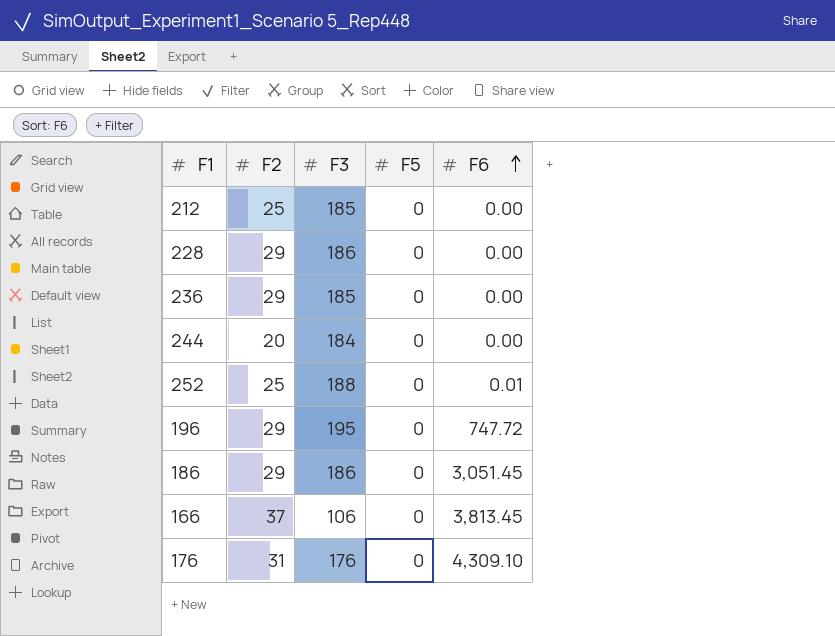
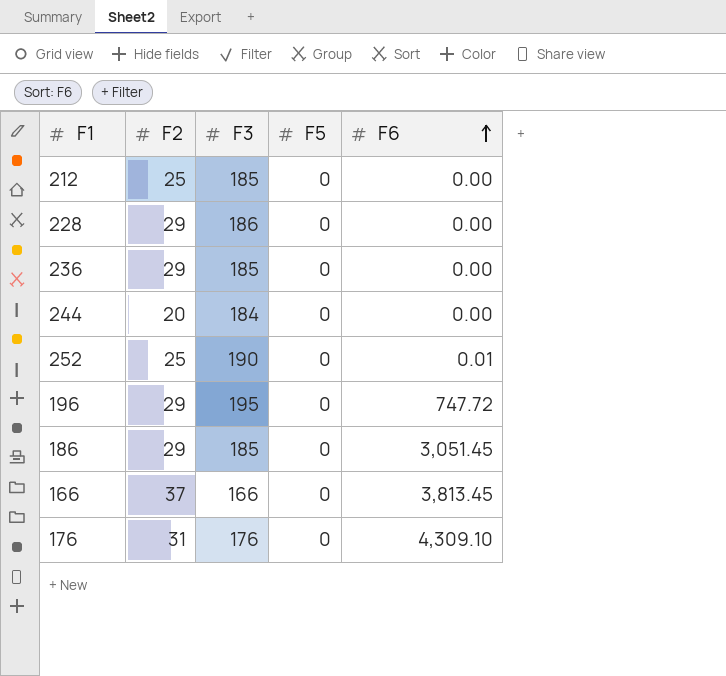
252 | F3: 188 -> 190
186 | F3: 186 -> 185
166 | F3: 106 -> 166

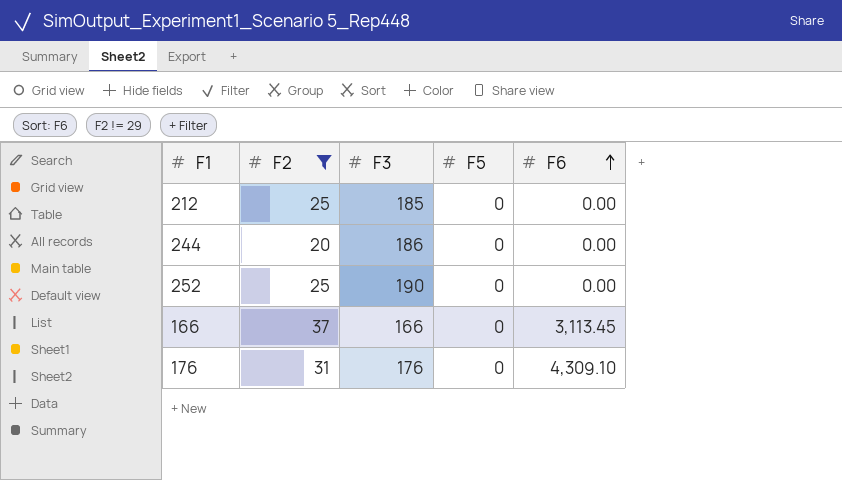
filter: none -> F2 != 29
244 | F3: 184 -> 186
252 | F6: 0.01 -> 0.00
166 | F6: 3,813.45 -> 3,113.45

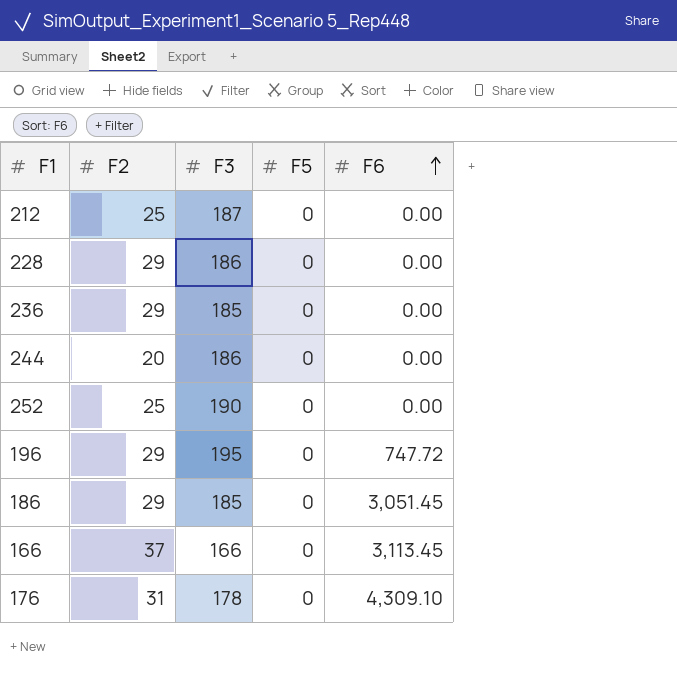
filter: F2 != 29 -> none
212 | F3: 185 -> 187
176 | F3: 176 -> 178

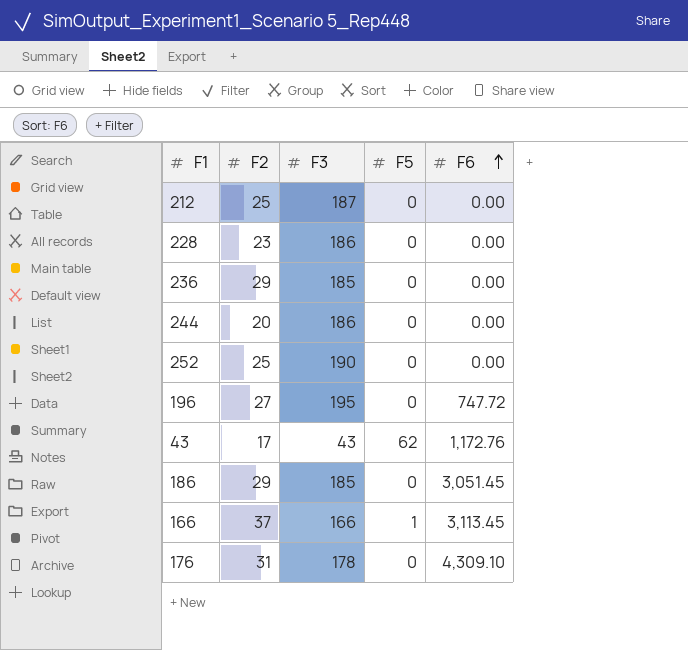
228 | F2: 29 -> 23
196 | F2: 29 -> 27
row 43: none -> 17 | 43 | 62 | 1,172.76
166 | F5: 0 -> 1

